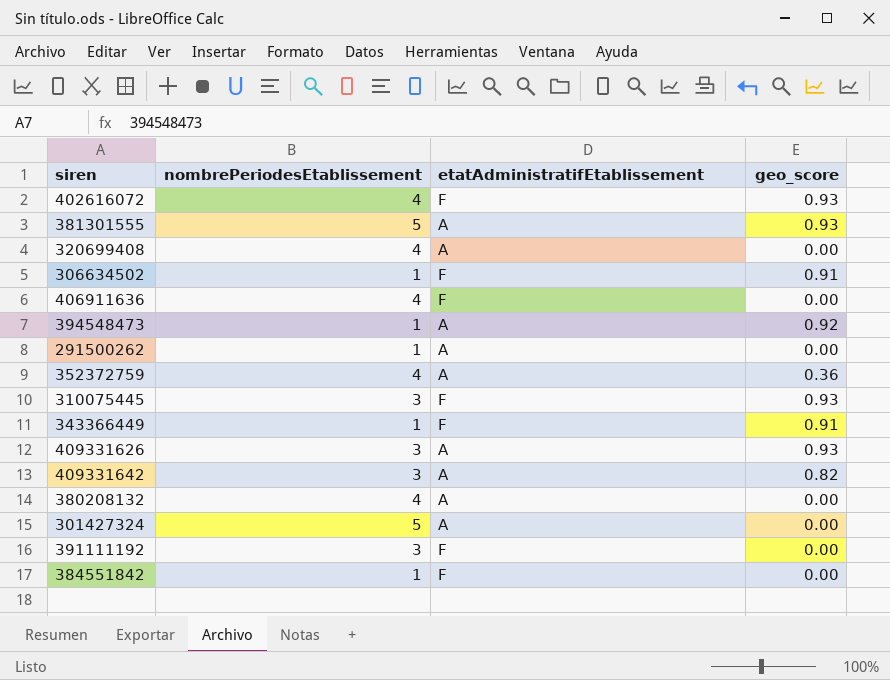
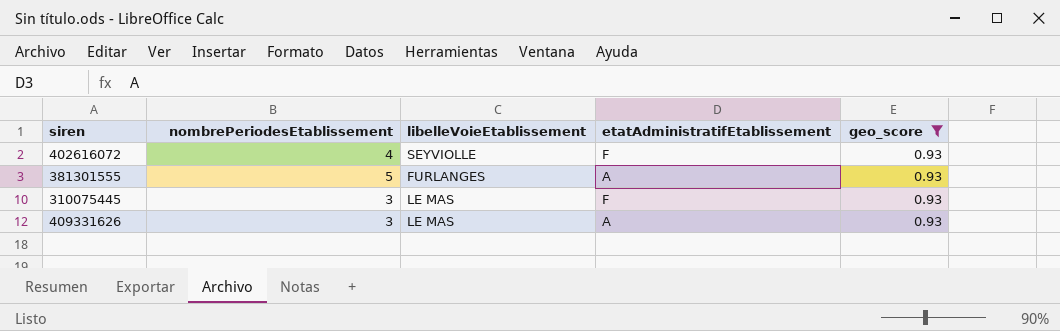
filter: none -> geo_score = 0.93
column libelleVoieEtablissement | position: none -> 3

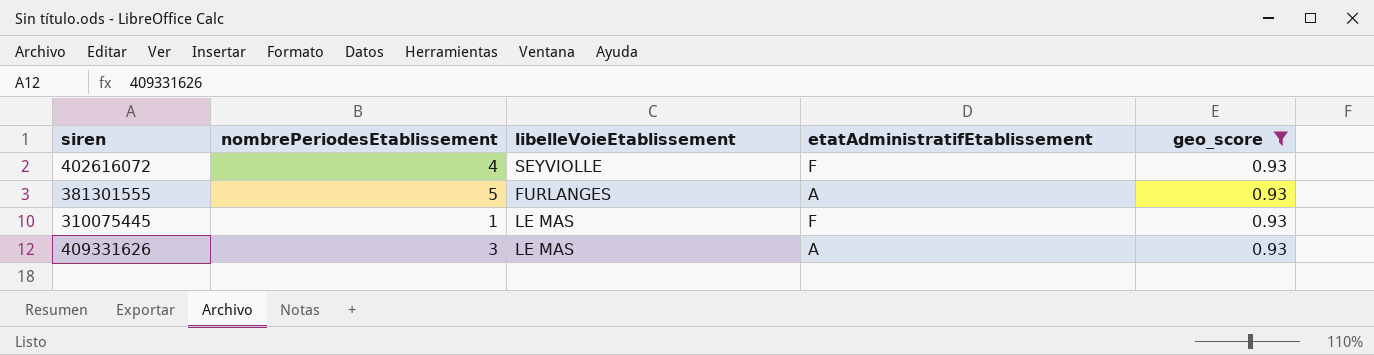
310075445 | nombrePeriodesEtablissement: 3 -> 1

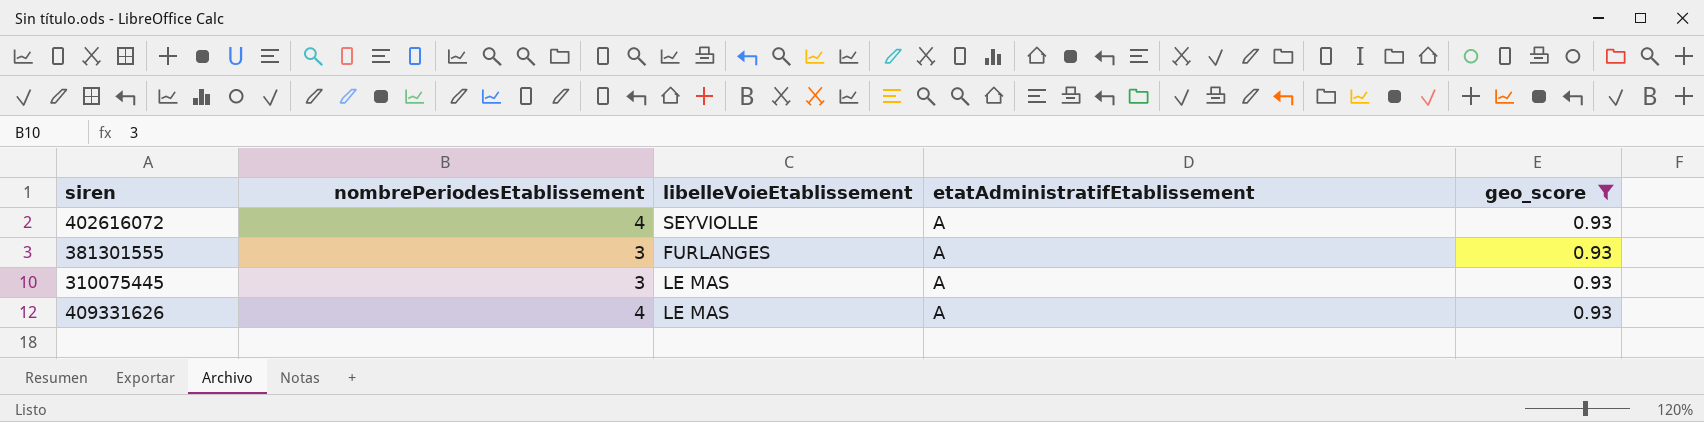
402616072 | etatAdministratifEtablissement: F -> A
381301555 | nombrePeriodesEtablissement: 5 -> 3
310075445 | nombrePeriodesEtablissement: 1 -> 3
310075445 | etatAdministratifEtablissement: F -> A
409331626 | nombrePeriodesEtablissement: 3 -> 4

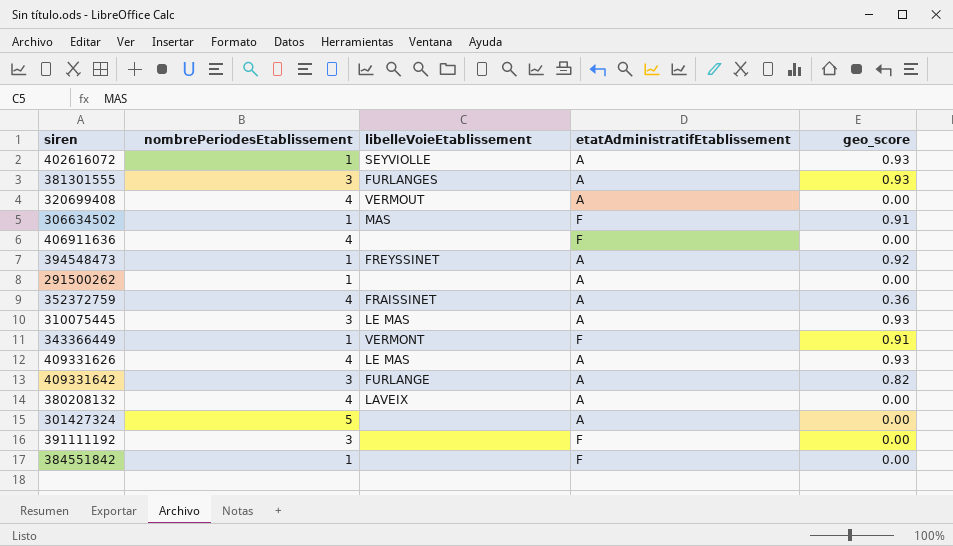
filter: geo_score = 0.93 -> none
402616072 | nombrePeriodesEtablissement: 4 -> 1

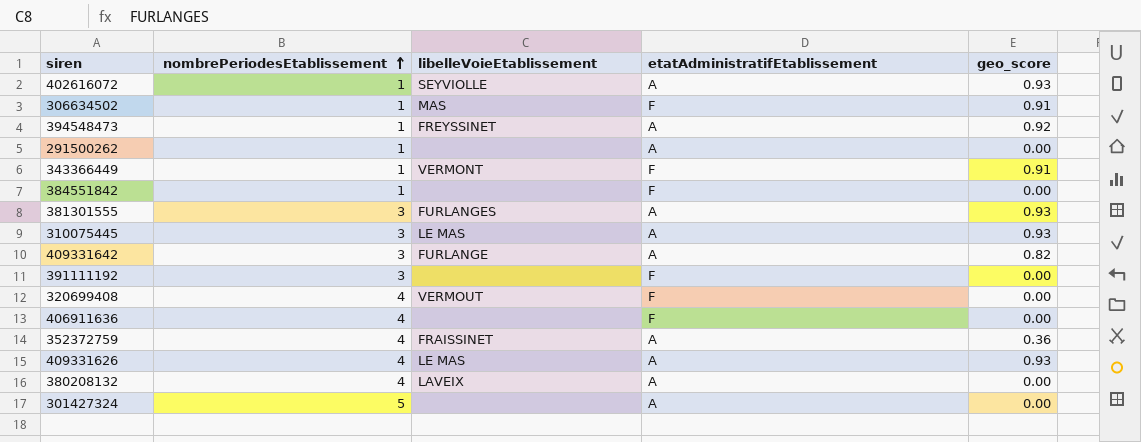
row order: none -> nombrePeriodesEtablissement ascending
320699408 | etatAdministratifEtablissement: A -> F

